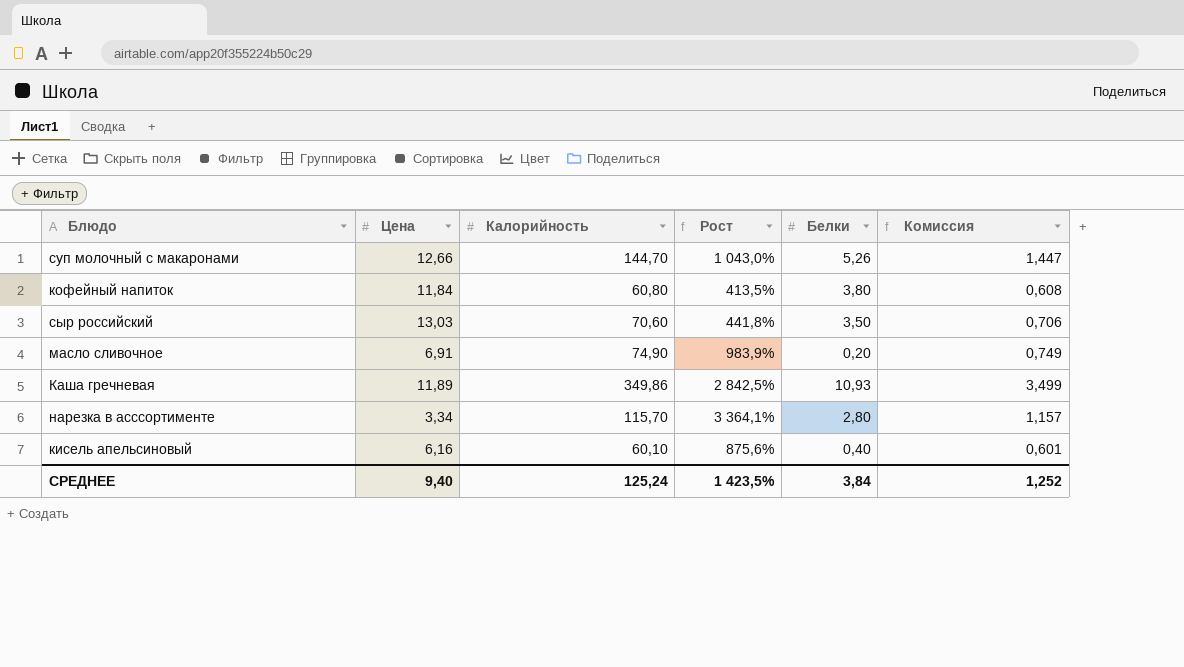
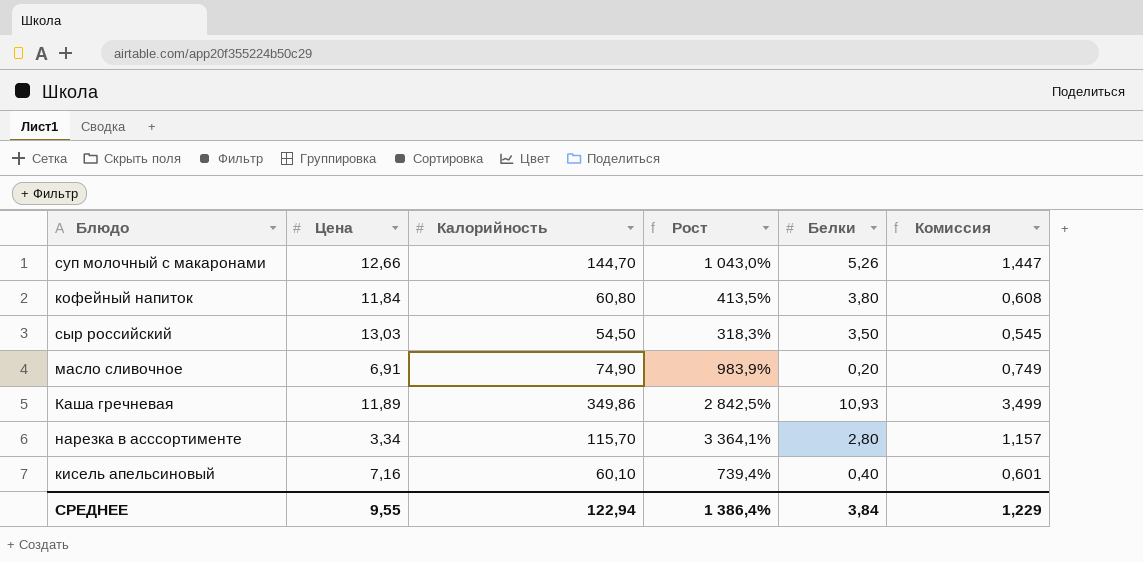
сыр российский | Калорийность: 70,60 -> 54,50
сыр российский | Рост: 441,8% -> 318,3%
сыр российский | Комиссия: 0,706 -> 0,545
кисель апельсиновый | Цена: 6,16 -> 7,16
кисель апельсиновый | Рост: 875,6% -> 739,4%
СРЕДНЕЕ | Цена: 9,40 -> 9,55
СРЕДНЕЕ | Калорийность: 125,24 -> 122,94
СРЕДНЕЕ | Рост: 1 423,5% -> 1 386,4%
СРЕДНЕЕ | Комиссия: 1,252 -> 1,229

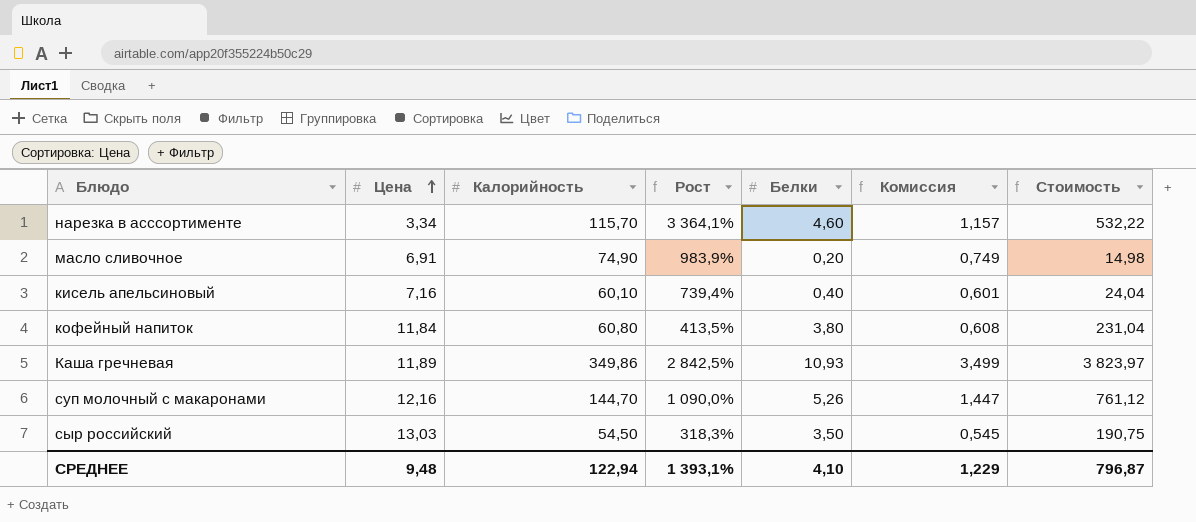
row order: none -> Цена ascending
column Стоимость | formula: none -> [Калорийность] * [Белки]
нарезка в асссортименте | Белки: 2,80 -> 4,60
суп молочный с макаронами | Цена: 12,66 -> 12,16
суп молочный с макаронами | Рост: 1 043,0% -> 1 090,0%
СРЕДНЕЕ | Цена: 9,55 -> 9,48
СРЕДНЕЕ | Рост: 1 386,4% -> 1 393,1%
СРЕДНЕЕ | Белки: 3,84 -> 4,10

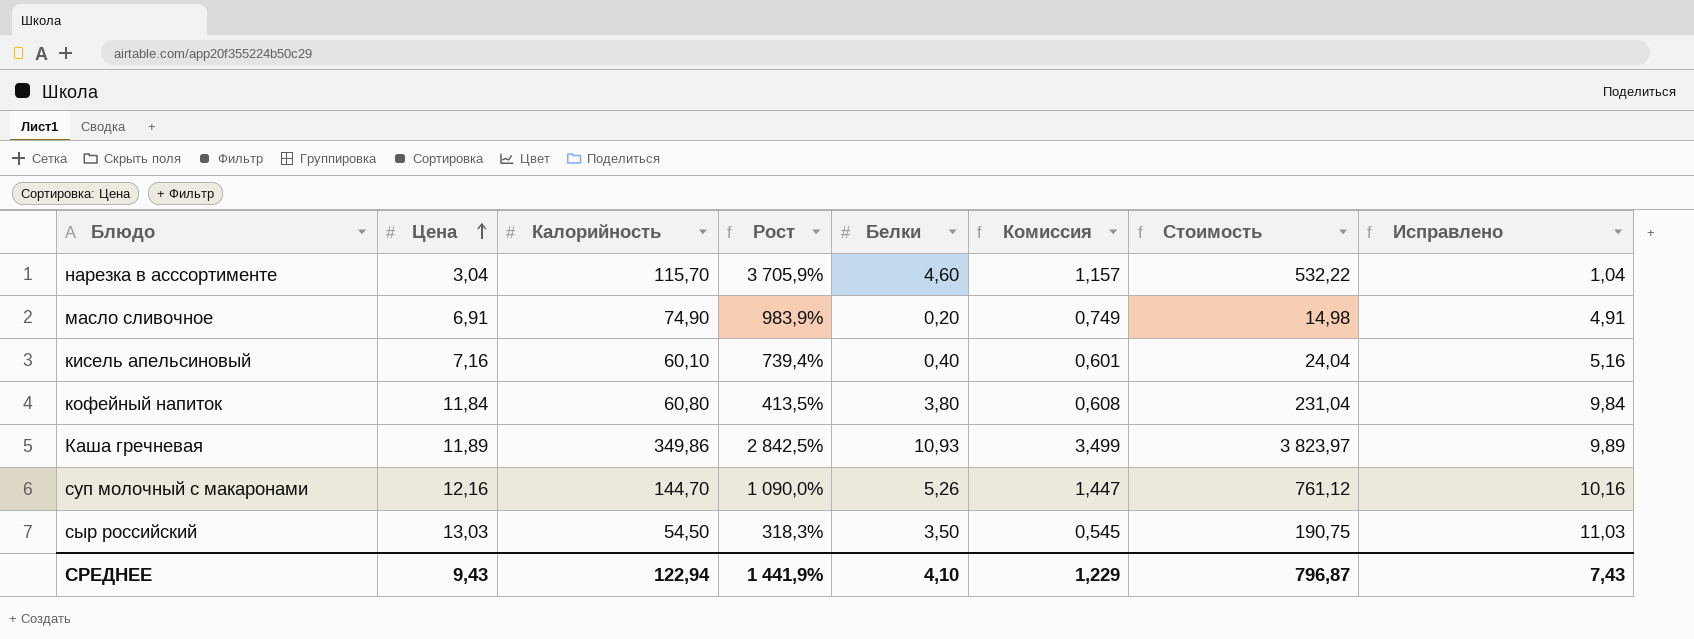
column Исправлено | formula: none -> [Цена] - 2
нарезка в асссортименте | Цена: 3,34 -> 3,04
нарезка в асссортименте | Рост: 3 364,1% -> 3 705,9%
СРЕДНЕЕ | Цена: 9,48 -> 9,43
СРЕДНЕЕ | Рост: 1 393,1% -> 1 441,9%

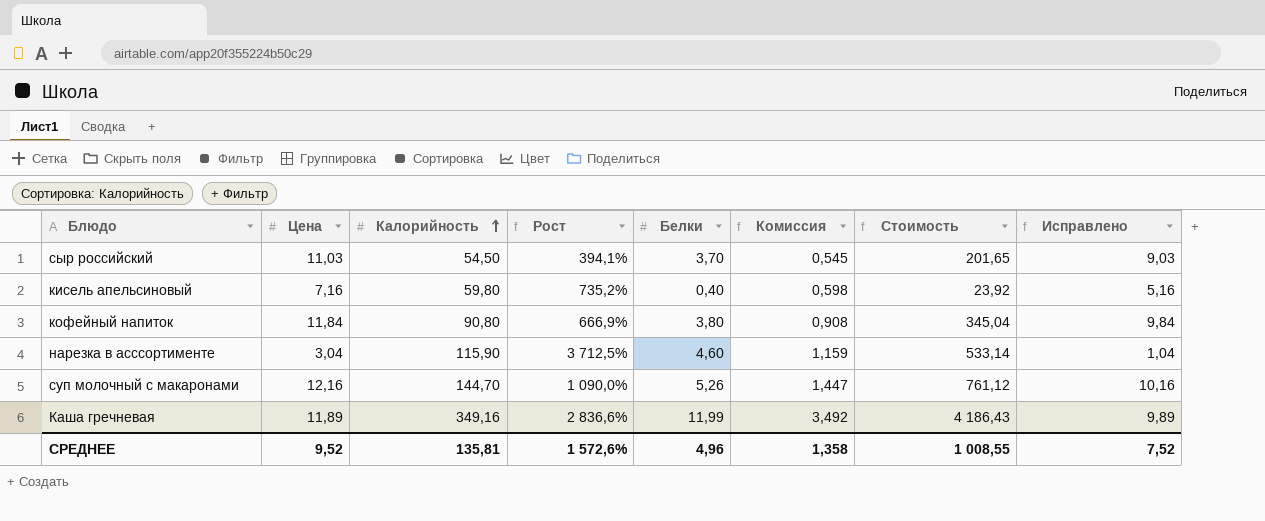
row order: Цена ascending -> Калорийность ascending
row масло сливочное: 6,91 | 74,90 | 983,9% | 0,20 | 0,749 | 14,98 | 4,91 -> none
сыр российский | Цена: 13,03 -> 11,03
сыр российский | Рост: 318,3% -> 394,1%
сыр российский | Белки: 3,50 -> 3,70
сыр российский | Стоимость: 190,75 -> 201,65
сыр российский | Исправлено: 11,03 -> 9,03
кисель апельсиновый | Калорийность: 60,10 -> 59,80
кисель апельсиновый | Рост: 739,4% -> 735,2%
кисель апельсиновый | Комиссия: 0,601 -> 0,598
кисель апельсиновый | Стоимость: 24,04 -> 23,92
кофейный напиток | Калорийность: 60,80 -> 90,80
кофейный напиток | Рост: 413,5% -> 666,9%
кофейный напиток | Комиссия: 0,608 -> 0,908
кофейный напиток | Стоимость: 231,04 -> 345,04
нарезка в асссортименте | Калорийность: 115,70 -> 115,90
нарезка в асссортименте | Рост: 3 705,9% -> 3 712,5%
нарезка в асссортименте | Комиссия: 1,157 -> 1,159
нарезка в асссортименте | Стоимость: 532,22 -> 533,14
Каша гречневая | Калорийность: 349,86 -> 349,16
Каша гречневая | Рост: 2 842,5% -> 2 836,6%
Каша гречневая | Белки: 10,93 -> 11,99
Каша гречневая | Комиссия: 3,499 -> 3,492
Каша гречневая | Стоимость: 3 823,97 -> 4 186,43
СРЕДНЕЕ | Цена: 9,43 -> 9,52
СРЕДНЕЕ | Калорийность: 122,94 -> 135,81
СРЕДНЕЕ | Рост: 1 441,9% -> 1 572,6%
СРЕДНЕЕ | Белки: 4,10 -> 4,96
СРЕДНЕЕ | Комиссия: 1,229 -> 1,358
СРЕДНЕЕ | Стоимость: 796,87 -> 1 008,55
СРЕДНЕЕ | Исправлено: 7,43 -> 7,52

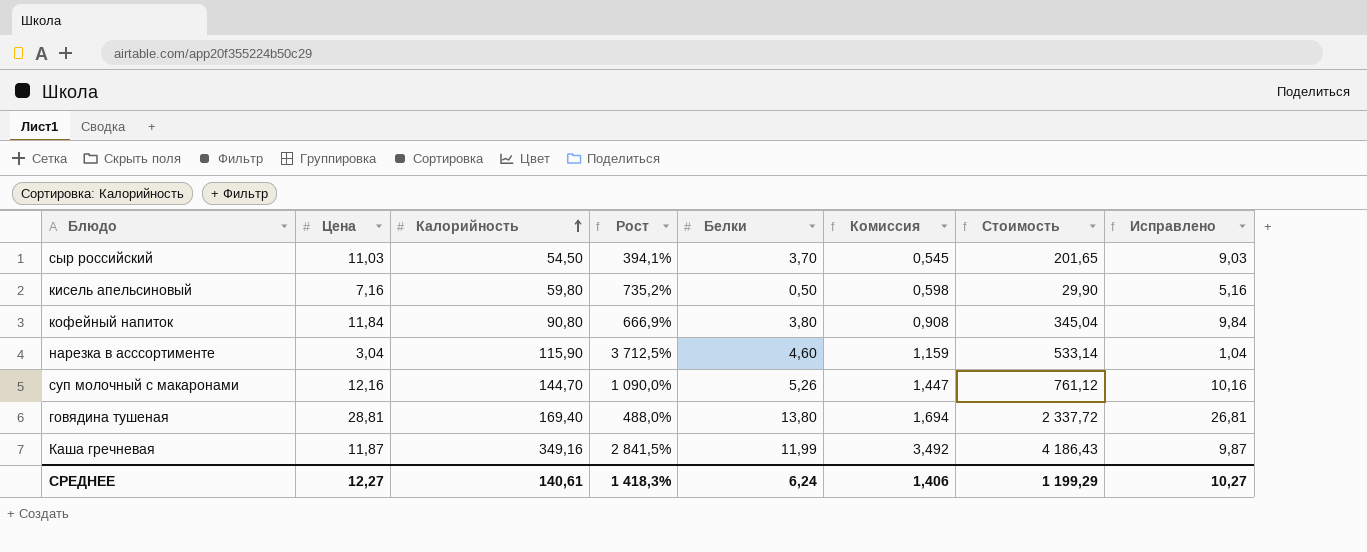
кисель апельсиновый | Белки: 0,40 -> 0,50
кисель апельсиновый | Стоимость: 23,92 -> 29,90
row говядина тушеная: none -> 28,81 | 169,40 | 488,0% | 13,80 | 1,694 | 2 337,72 | 26,81
Каша гречневая | Цена: 11,89 -> 11,87
Каша гречневая | Рост: 2 836,6% -> 2 841,5%
Каша гречневая | Исправлено: 9,89 -> 9,87
СРЕДНЕЕ | Цена: 9,52 -> 12,27
СРЕДНЕЕ | Калорийность: 135,81 -> 140,61
СРЕДНЕЕ | Рост: 1 572,6% -> 1 418,3%
СРЕДНЕЕ | Белки: 4,96 -> 6,24
СРЕДНЕЕ | Комиссия: 1,358 -> 1,406
СРЕДНЕЕ | Стоимость: 1 008,55 -> 1 199,29
СРЕДНЕЕ | Исправлено: 7,52 -> 10,27

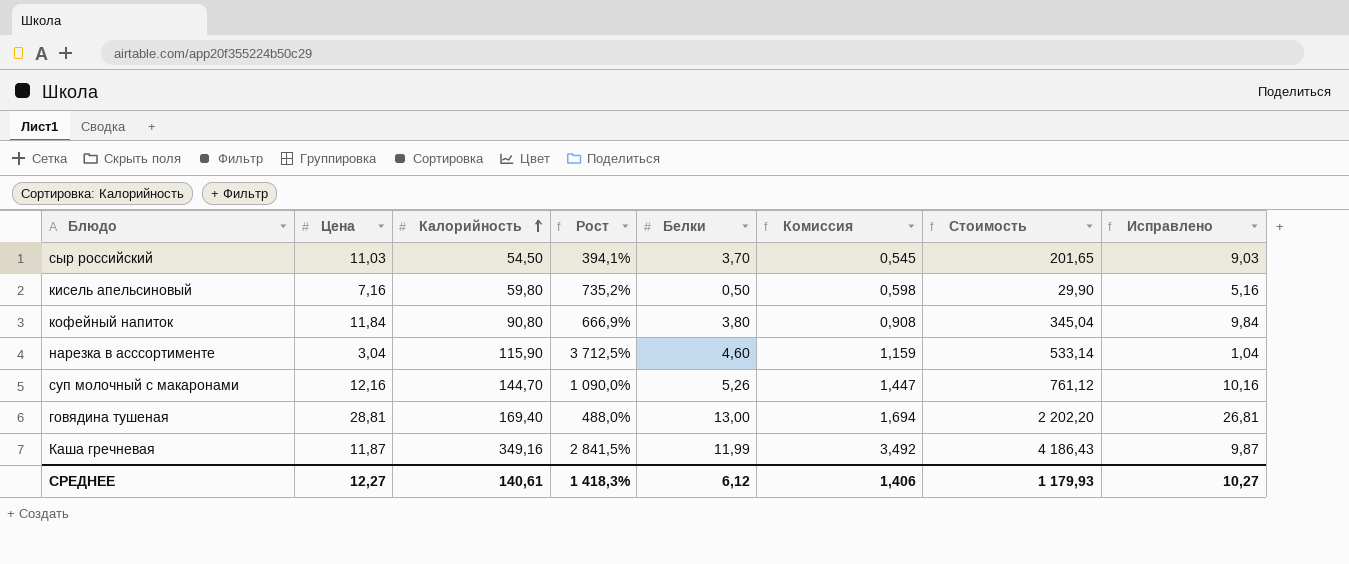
говядина тушеная | Белки: 13,80 -> 13,00
говядина тушеная | Стоимость: 2 337,72 -> 2 202,20
СРЕДНЕЕ | Белки: 6,24 -> 6,12
СРЕДНЕЕ | Стоимость: 1 199,29 -> 1 179,93

